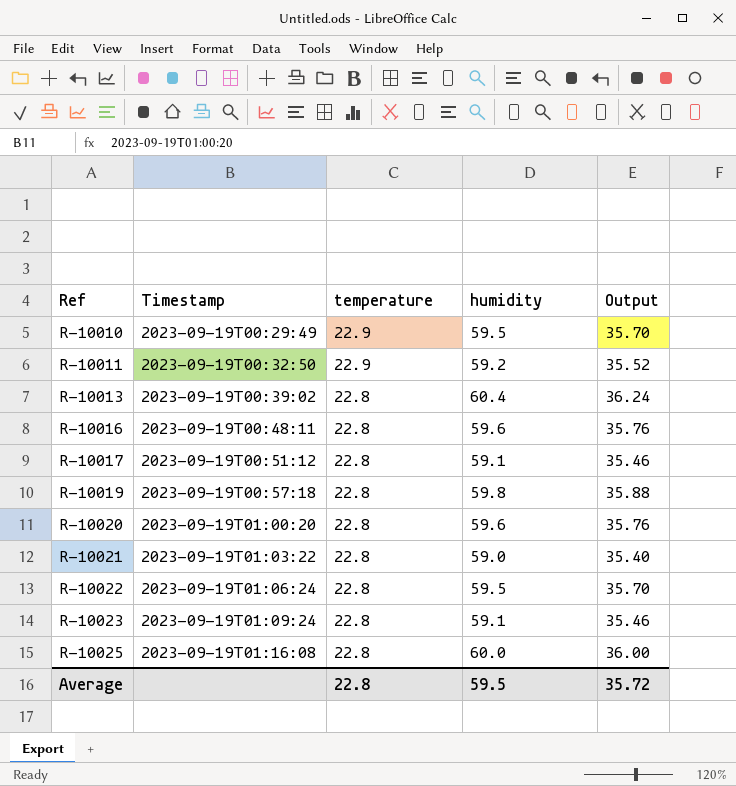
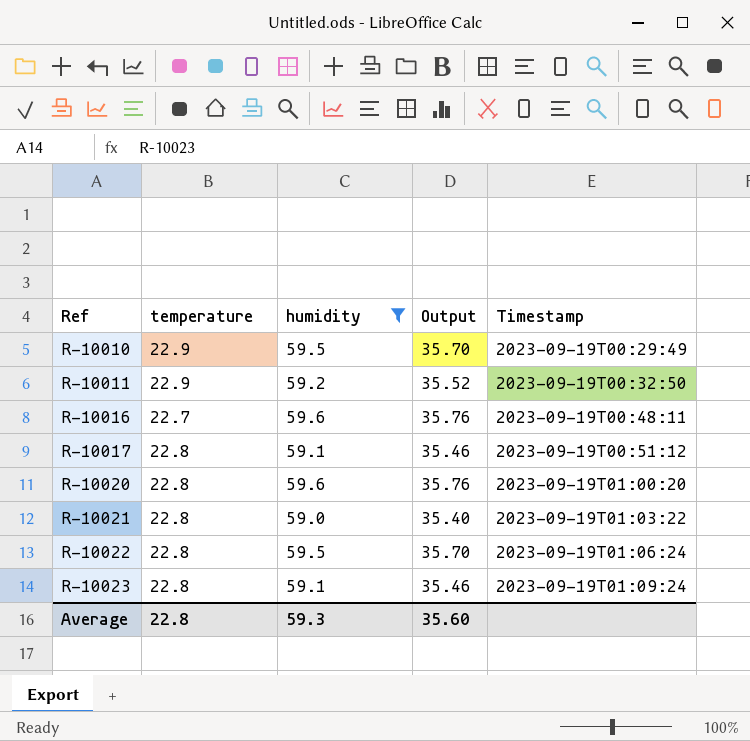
filter: none -> humidity <= 59.6
column Timestamp | position: 2 -> 5
R-10016 | temperature: 22.8 -> 22.7
Average | humidity: 59.5 -> 59.3
Average | Output: 35.72 -> 35.60

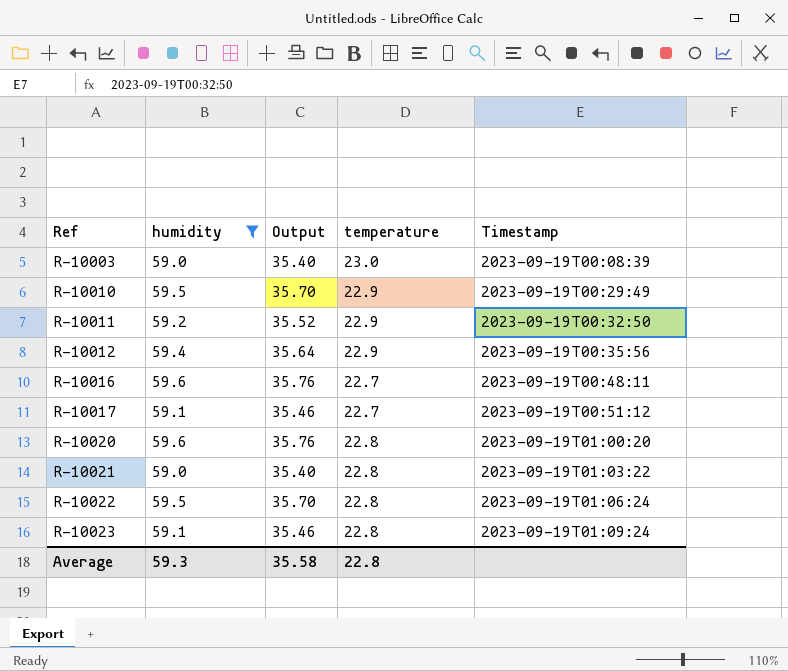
column temperature | position: 2 -> 4
row R-10003: none -> 59.0 | 35.40 | 23.0 | 2023-09-19T00:08:39
row R-10012: none -> 59.4 | 35.64 | 22.9 | 2023-09-19T00:35:56
R-10017 | temperature: 22.8 -> 22.7
Average | Output: 35.60 -> 35.58

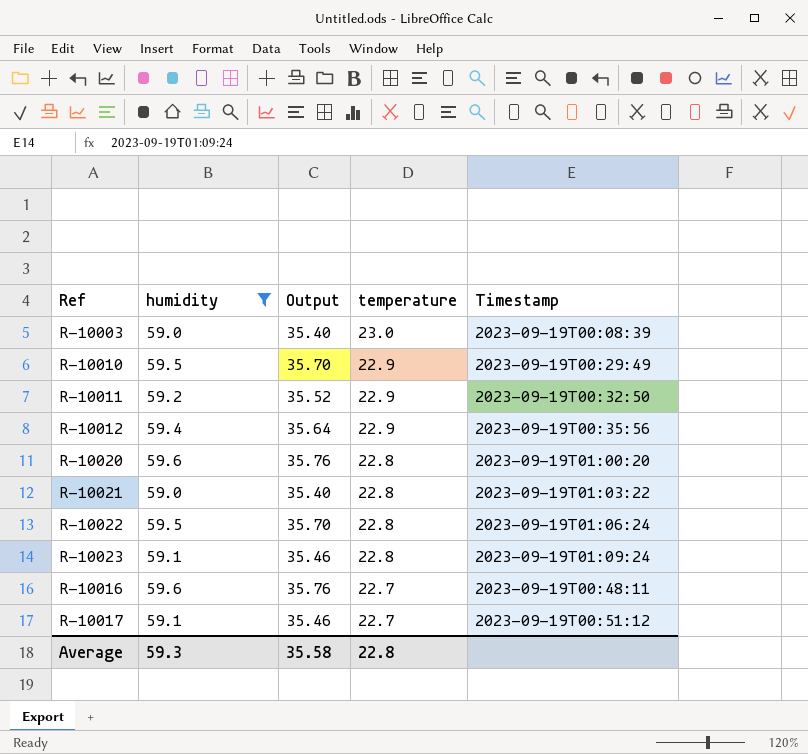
row order: Ref ascending -> temperature descending

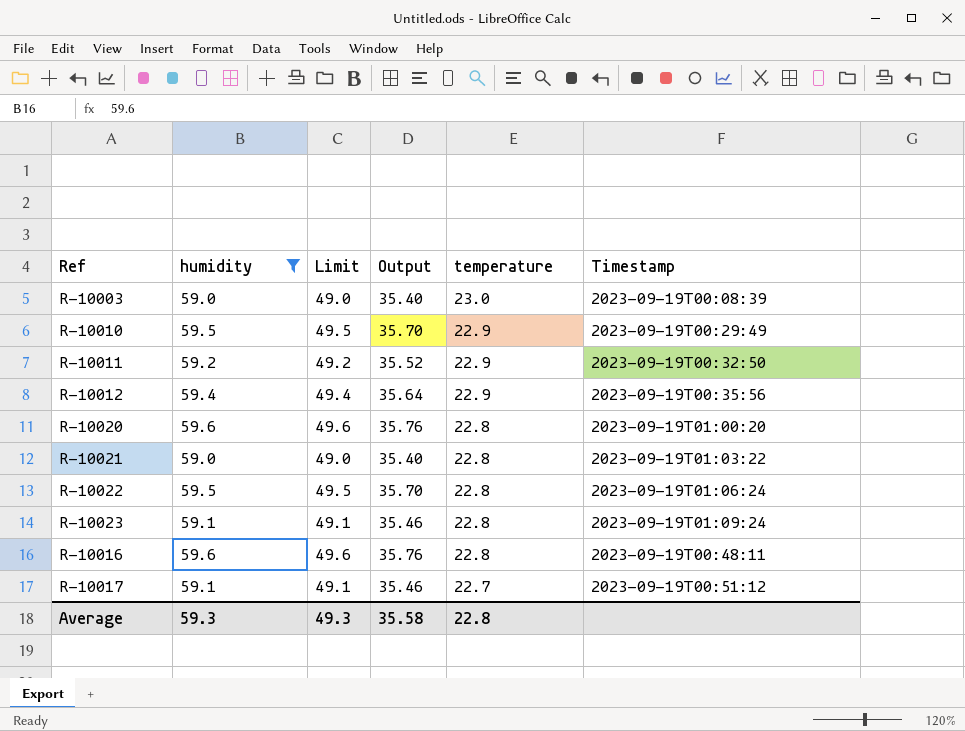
column Limit | formula: none -> [humidity] - 10
R-10016 | temperature: 22.7 -> 22.8

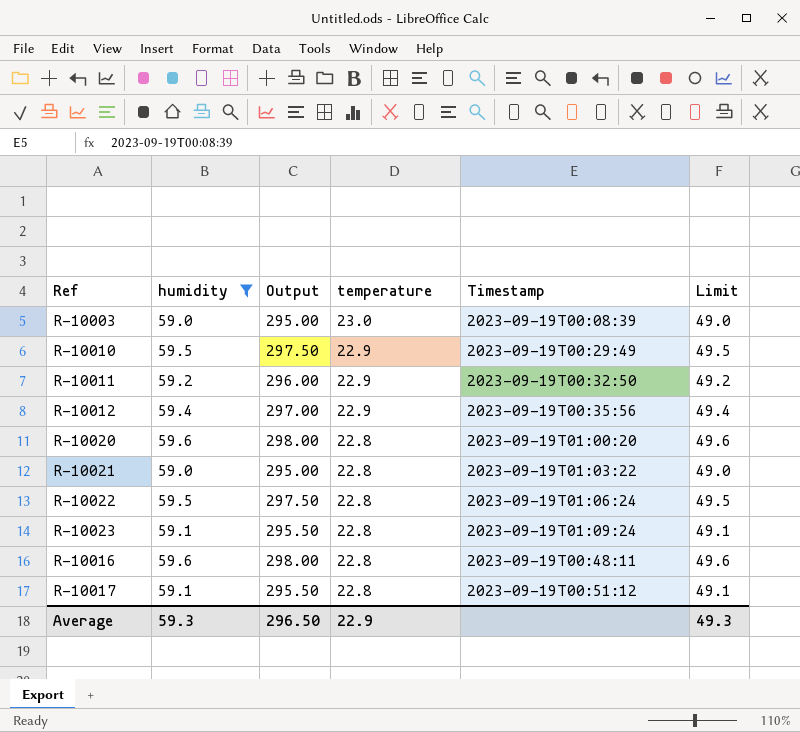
column Output | formula: [humidity] * 0.6 -> [humidity] * 5
column Limit | position: 3 -> 6
R-10017 | temperature: 22.7 -> 22.8
Average | Output: 35.58 -> 296.50
Average | temperature: 22.8 -> 22.9

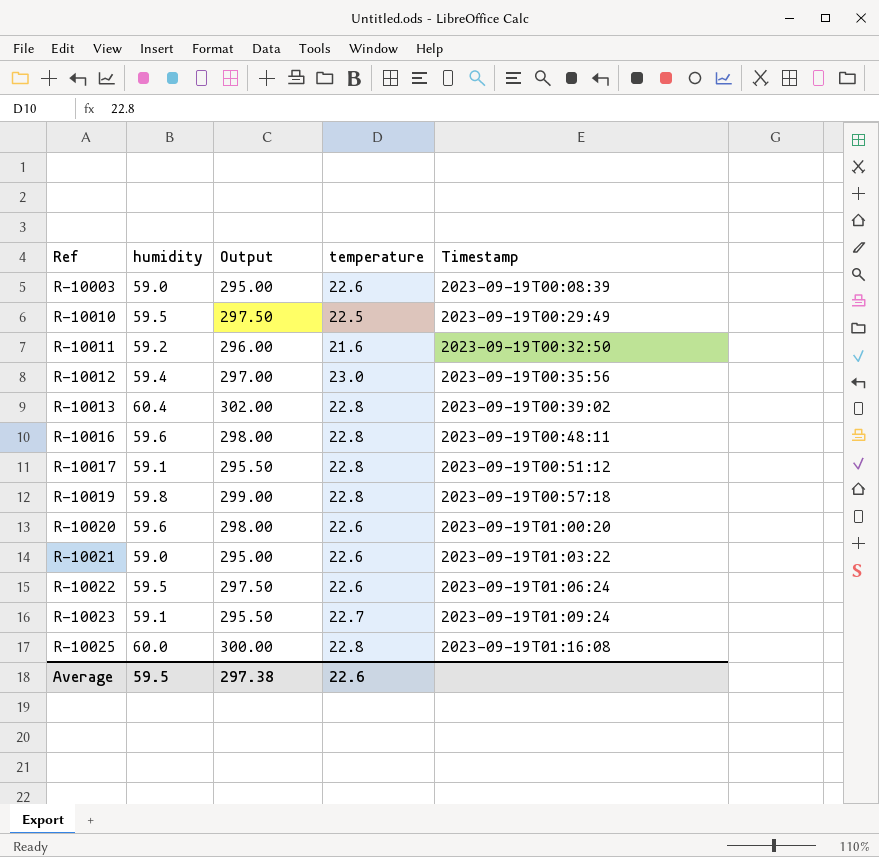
filter: humidity <= 59.6 -> none
row order: temperature descending -> Ref ascending
column Limit | formula: [humidity] - 10 -> none
R-10003 | temperature: 23.0 -> 22.6
R-10010 | temperature: 22.9 -> 22.5
R-10011 | temperature: 22.9 -> 21.6
R-10012 | temperature: 22.9 -> 23.0
R-10020 | temperature: 22.8 -> 22.6
R-10021 | temperature: 22.8 -> 22.6
R-10022 | temperature: 22.8 -> 22.6
R-10023 | temperature: 22.8 -> 22.7
Average | humidity: 59.3 -> 59.5
Average | Output: 296.50 -> 297.38
Average | temperature: 22.9 -> 22.6

